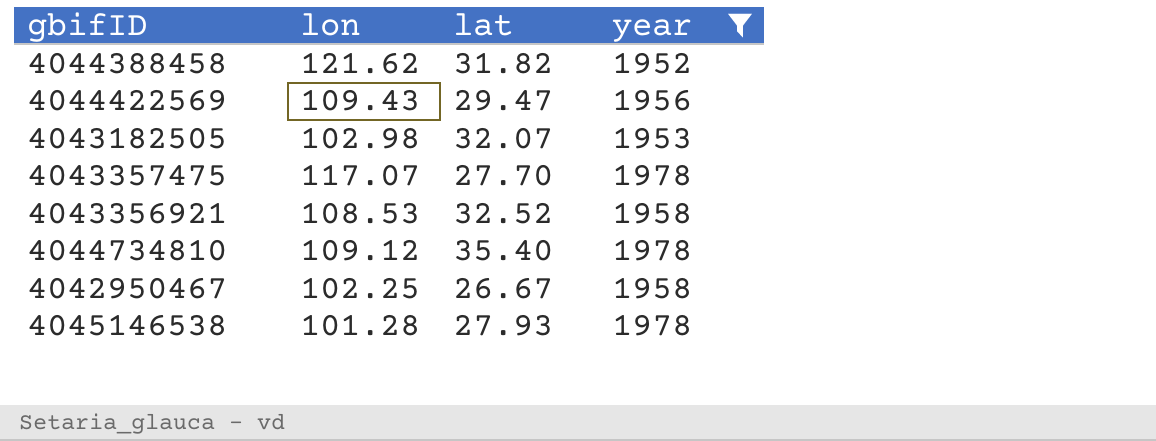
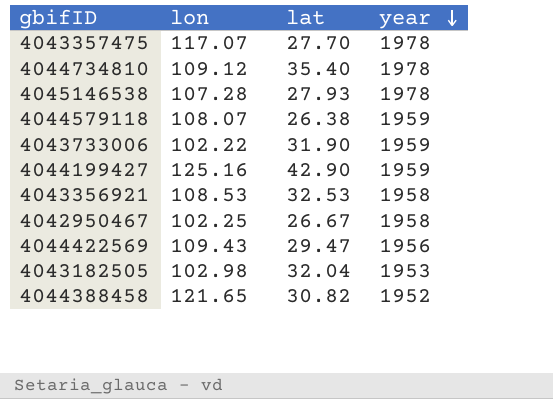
filter: year != 1959 -> none
row order: none -> year descending
4045146538 | lon: 101.28 -> 107.28
4043356921 | lat: 32.52 -> 32.53
4043182505 | lat: 32.07 -> 32.04
4044388458 | lon: 121.62 -> 121.65
4044388458 | lat: 31.82 -> 30.82

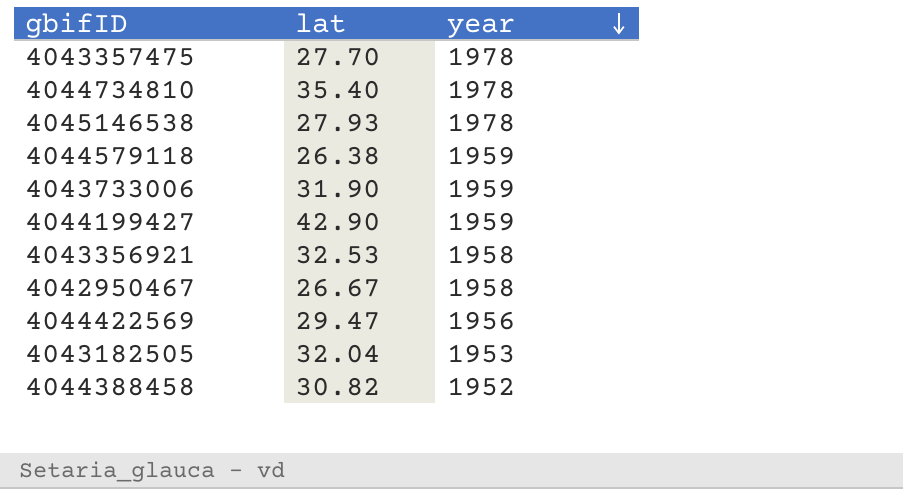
column lon | position: 2 -> none

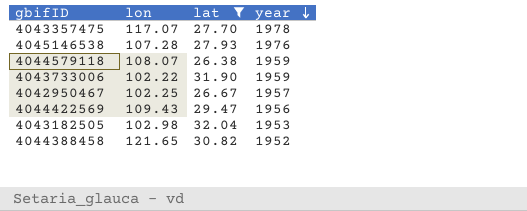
filter: none -> lat <= 32.04
column lon | position: none -> 2
4045146538 | year: 1978 -> 1976
4042950467 | year: 1958 -> 1957

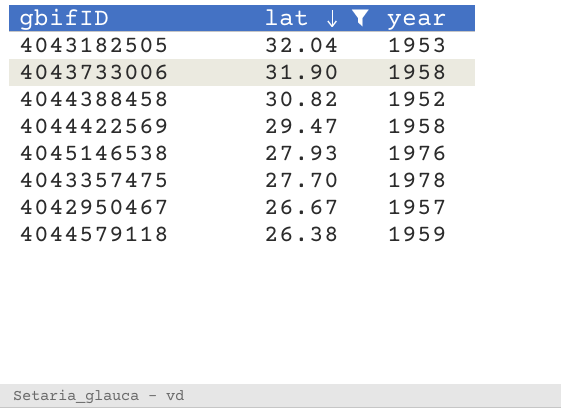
row order: year descending -> lat descending
column lon | position: 2 -> none
4043733006 | year: 1959 -> 1958
4044422569 | year: 1956 -> 1958

